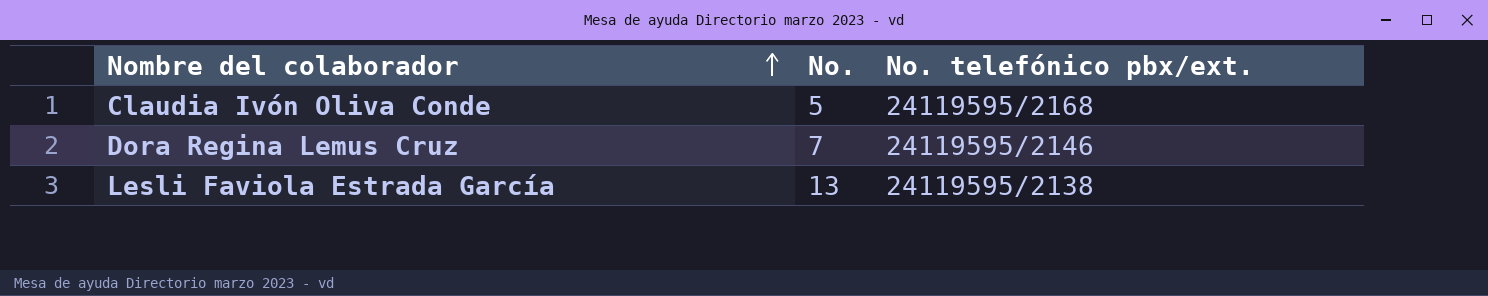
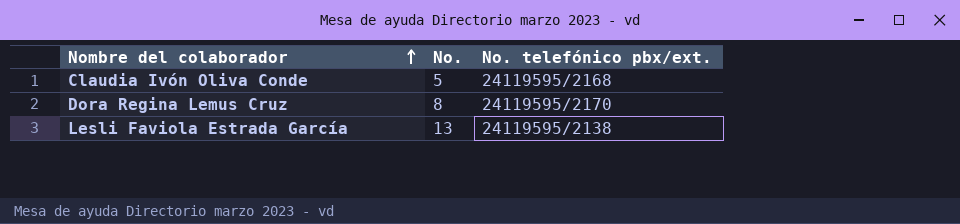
Dora Regina Lemus Cruz | No.: 7 -> 8
Dora Regina Lemus Cruz | No. telefónico pbx/ext.: 24119595/2146 -> 24119595/2170

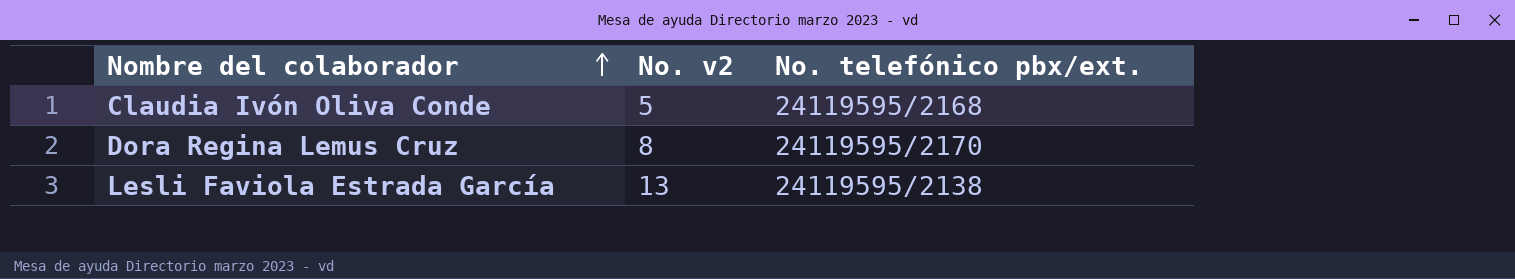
column name: No. -> No. v2

